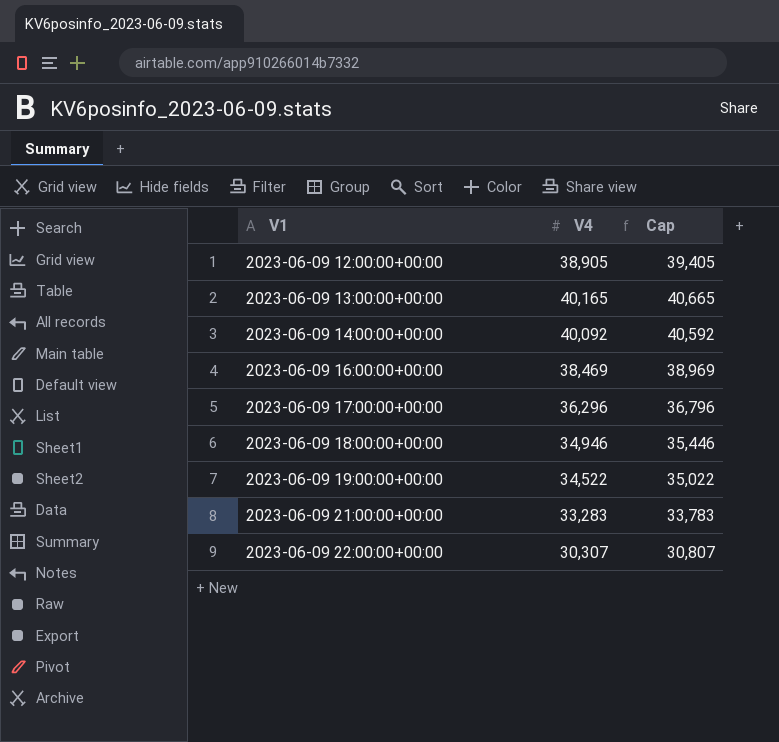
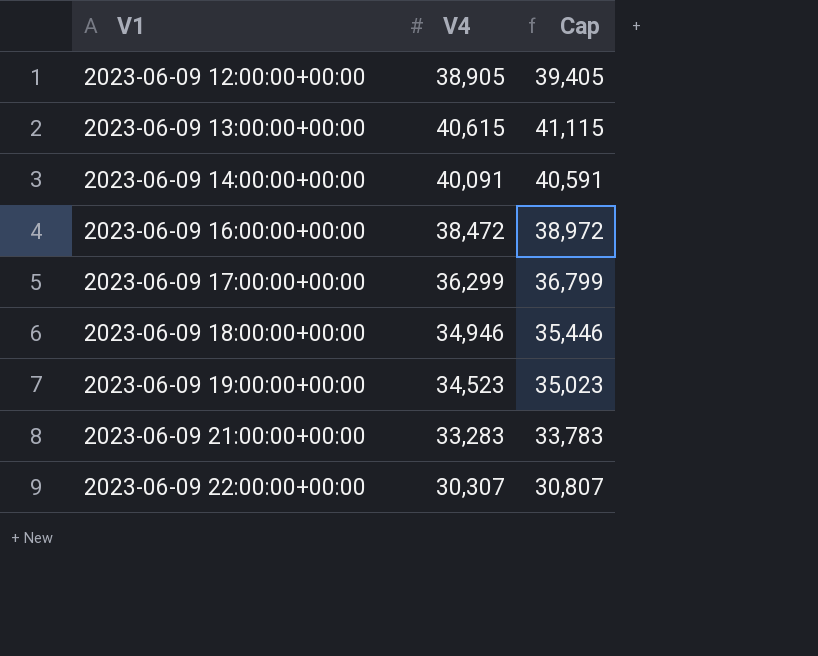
2023-06-09 13:00:00+00:00 | V4: 40,165 -> 40,615
2023-06-09 13:00:00+00:00 | Cap: 40,665 -> 41,115
2023-06-09 14:00:00+00:00 | V4: 40,092 -> 40,091
2023-06-09 14:00:00+00:00 | Cap: 40,592 -> 40,591
2023-06-09 16:00:00+00:00 | V4: 38,469 -> 38,472
2023-06-09 16:00:00+00:00 | Cap: 38,969 -> 38,972
2023-06-09 17:00:00+00:00 | V4: 36,296 -> 36,299
2023-06-09 17:00:00+00:00 | Cap: 36,796 -> 36,799
2023-06-09 19:00:00+00:00 | V4: 34,522 -> 34,523
2023-06-09 19:00:00+00:00 | Cap: 35,022 -> 35,023

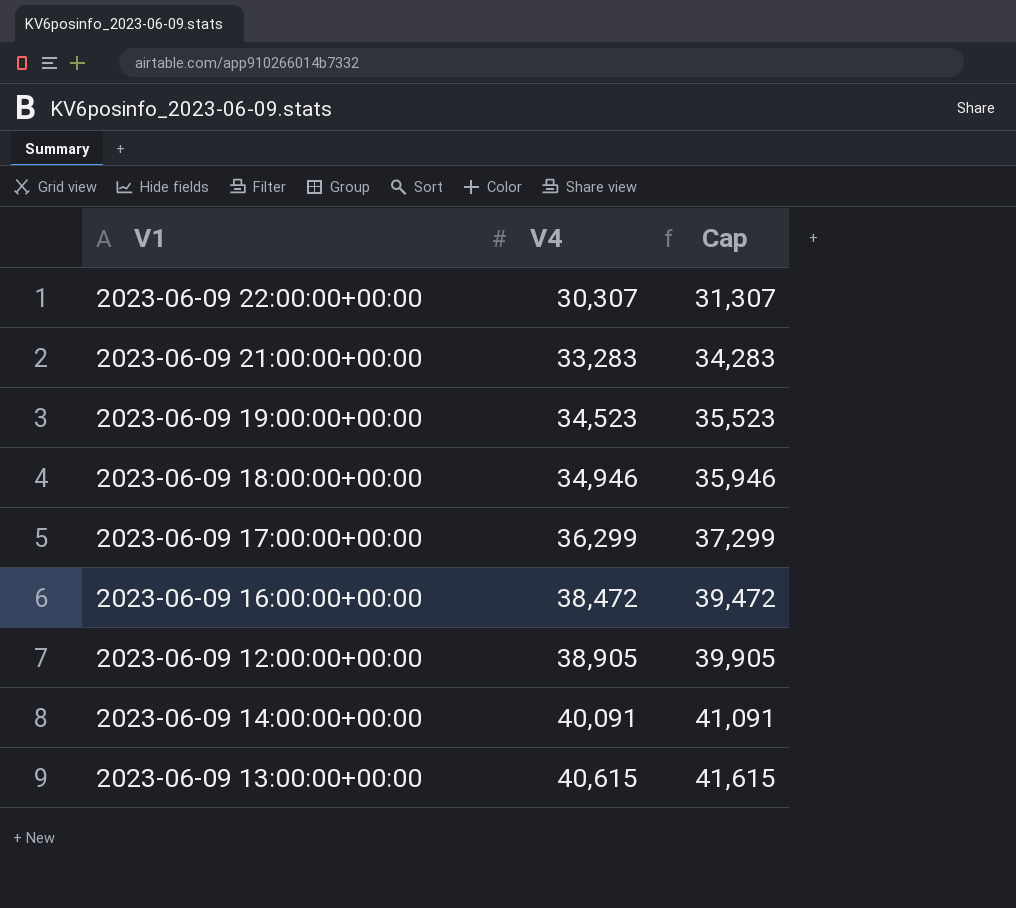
row order: V1 ascending -> V4 ascending
column Cap | formula: [V4] + 500 -> [V4] + 1000

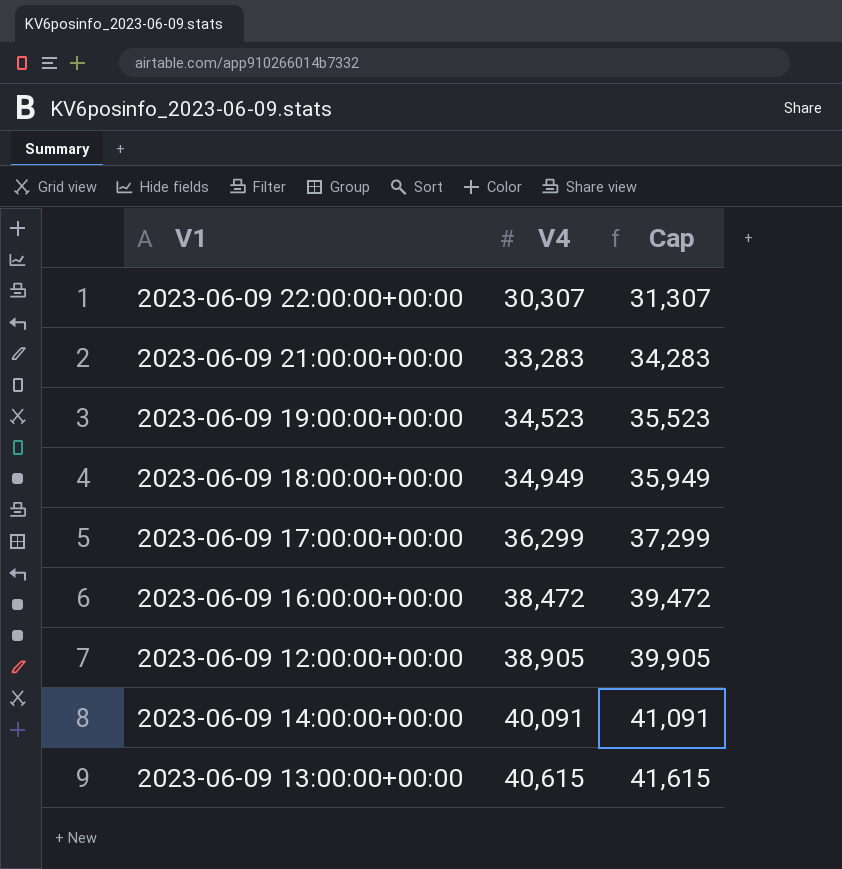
2023-06-09 18:00:00+00:00 | V4: 34,946 -> 34,949
2023-06-09 18:00:00+00:00 | Cap: 35,946 -> 35,949

